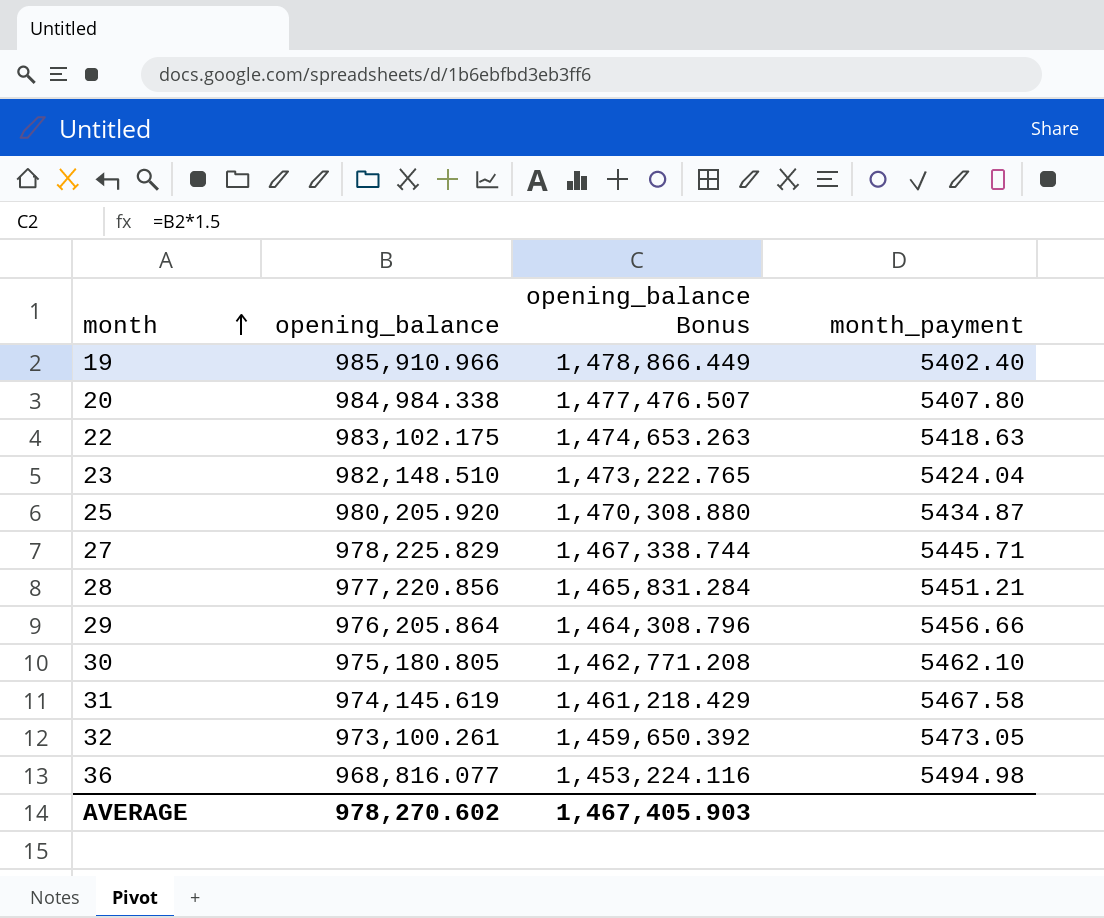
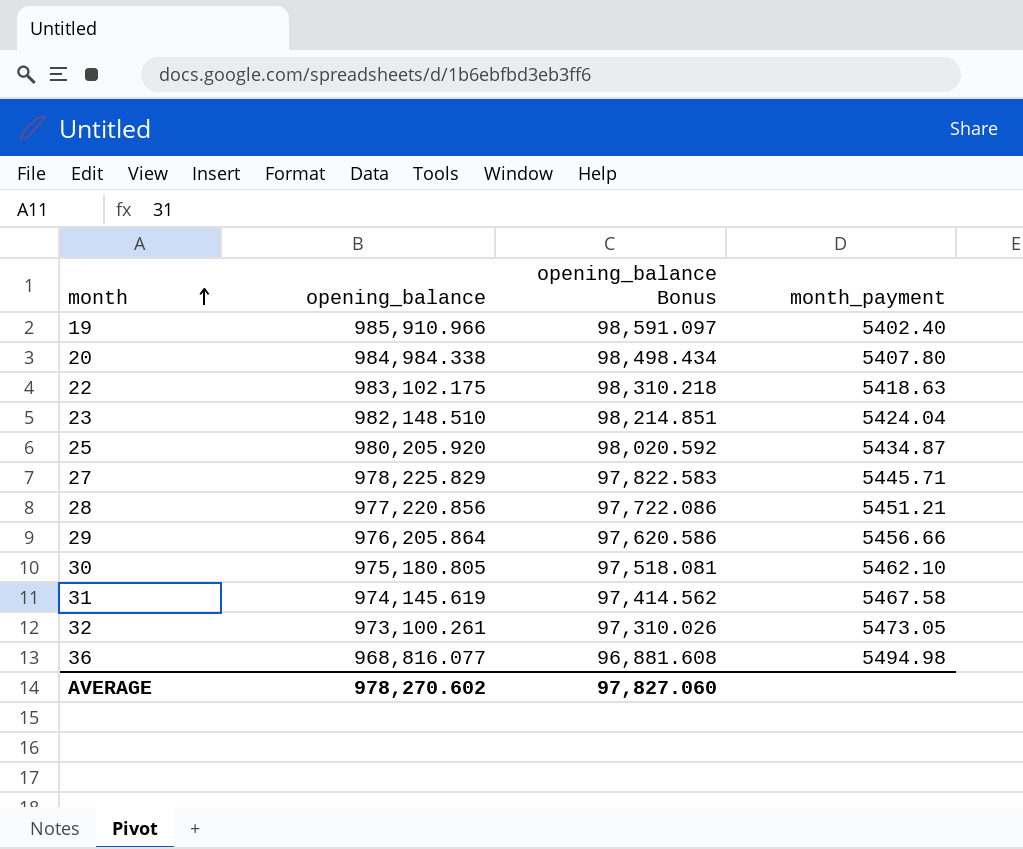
column opening_balance Bonus | formula: [opening_balance] * 1.5 -> [opening_balance] * 0.1
AVERAGE | opening_balance Bonus: 1,467,405.903 -> 97,827.060

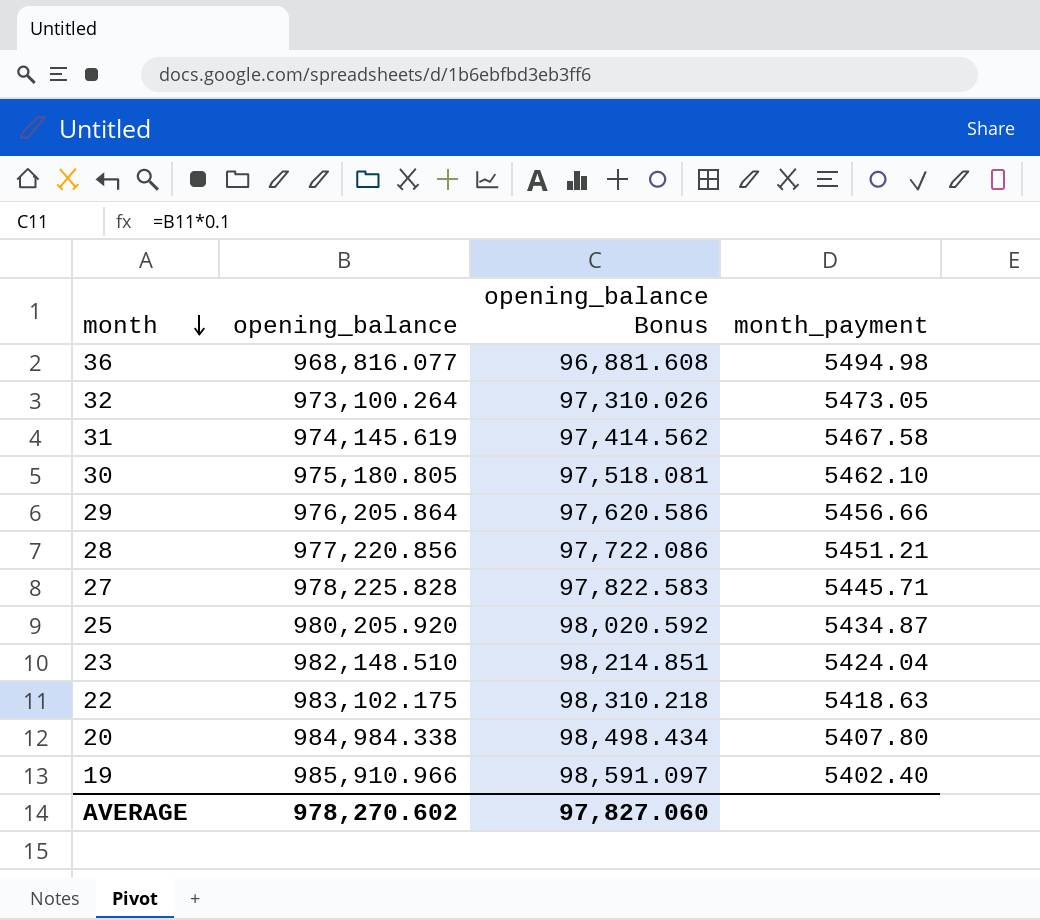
row order: month ascending -> month descending
32 | opening_balance: 973,100.261 -> 973,100.264
27 | opening_balance: 978,225.829 -> 978,225.828

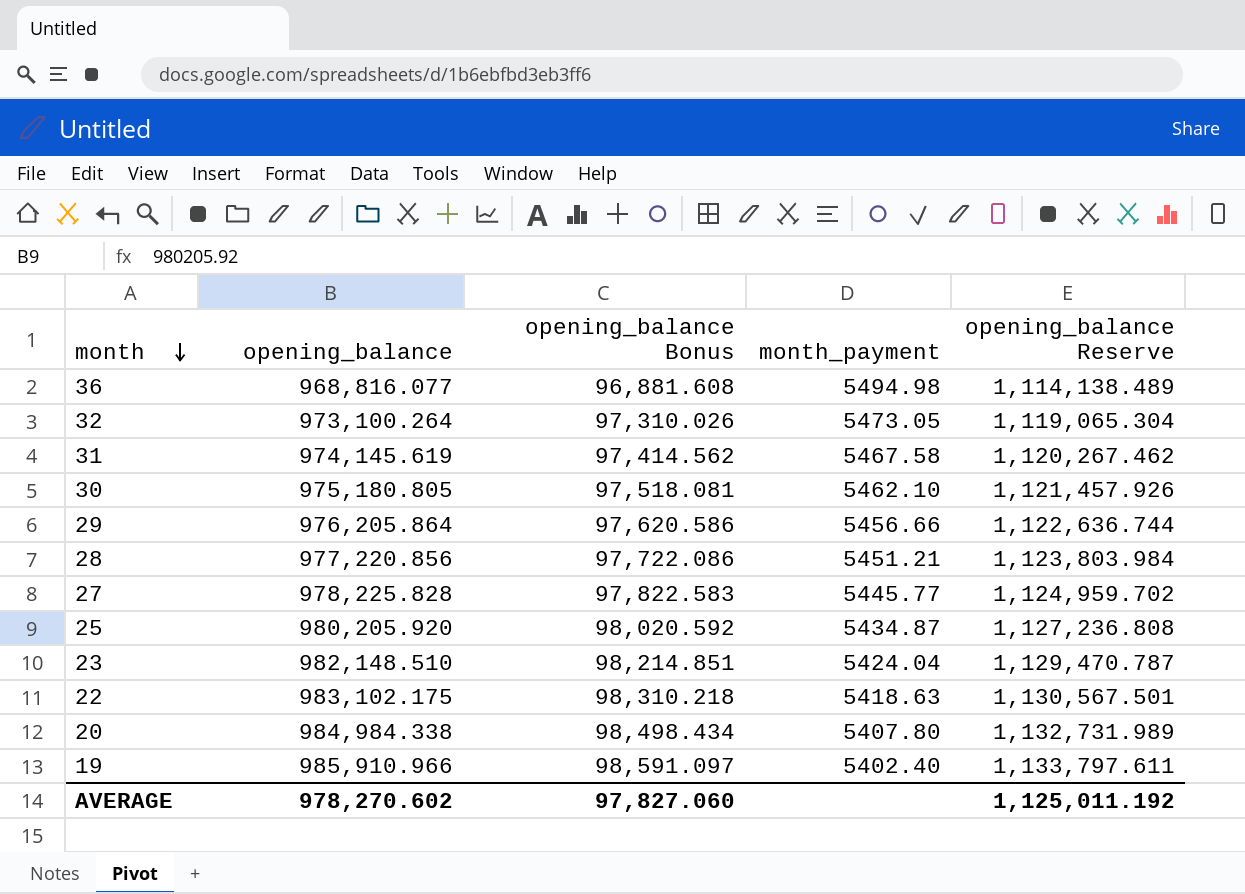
column opening_balance Reserve | formula: none -> [opening_balance] * 1.15
27 | month_payment: 5445.71 -> 5445.77

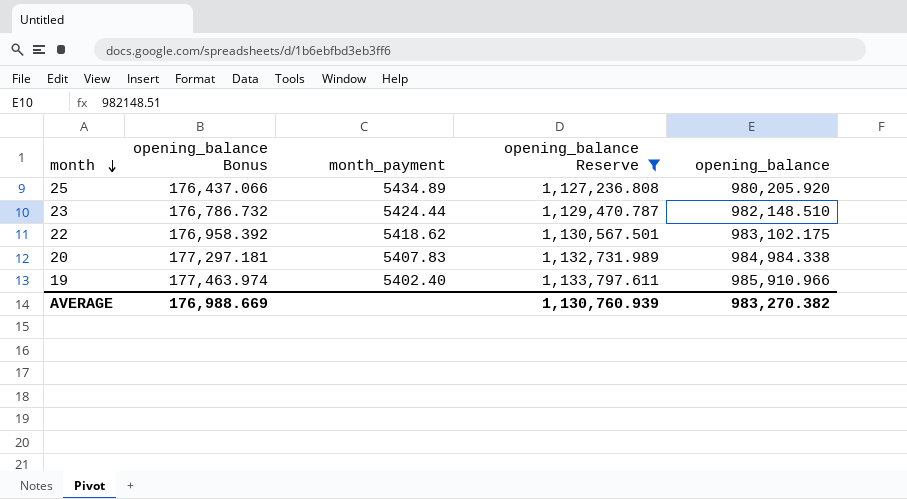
filter: none -> opening_balance Reserve >= 1,127,236.808
column opening_balance Bonus | formula: [opening_balance] * 0.1 -> [opening_balance] * 0.18
column opening_balance | position: 2 -> 5
25 | month_payment: 5434.87 -> 5434.89
23 | month_payment: 5424.04 -> 5424.44
22 | month_payment: 5418.63 -> 5418.62
20 | month_payment: 5407.80 -> 5407.83
AVERAGE | opening_balance Bonus: 97,827.060 -> 176,988.669
AVERAGE | opening_balance Reserve: 1,125,011.192 -> 1,130,760.939
AVERAGE | opening_balance: 978,270.602 -> 983,270.382

